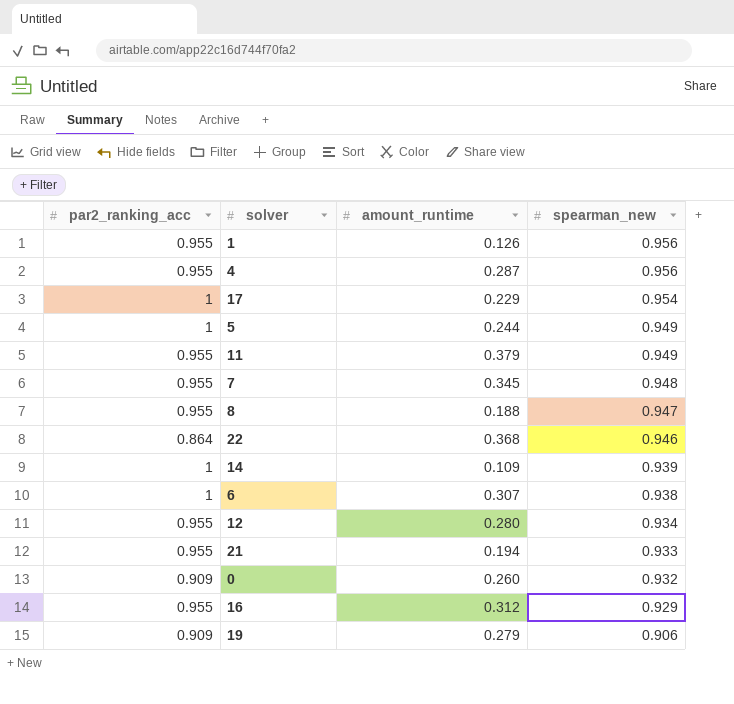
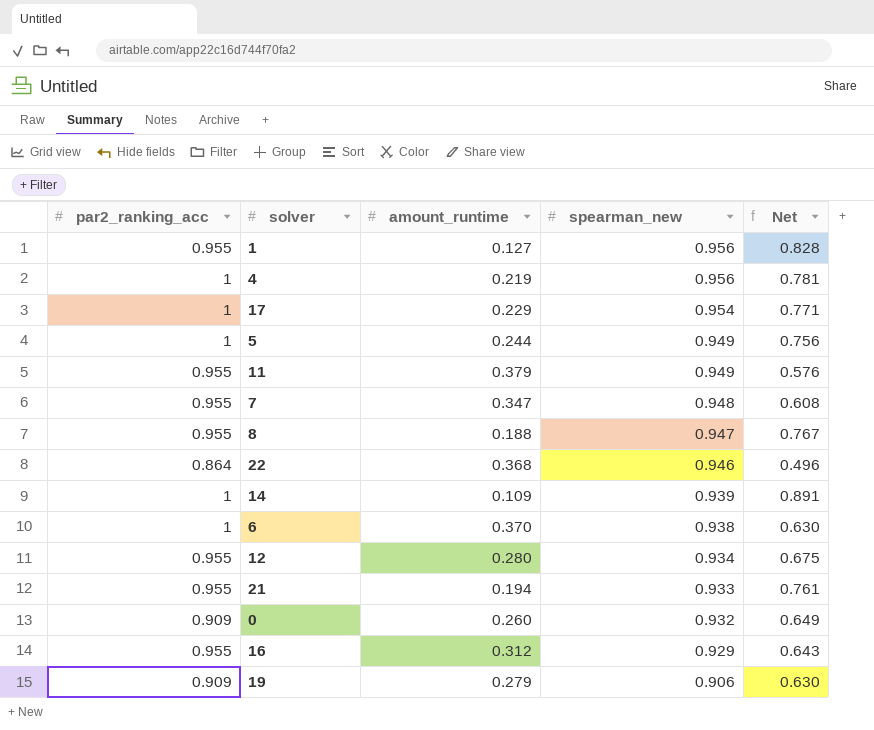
column Net | formula: none -> [par2_ranking_acc] - [amount_runtime]
1 | amount_runtime: 0.126 -> 0.127
4 | par2_ranking_acc: 0.955 -> 1
4 | amount_runtime: 0.287 -> 0.219
7 | amount_runtime: 0.345 -> 0.347
6 | amount_runtime: 0.307 -> 0.370

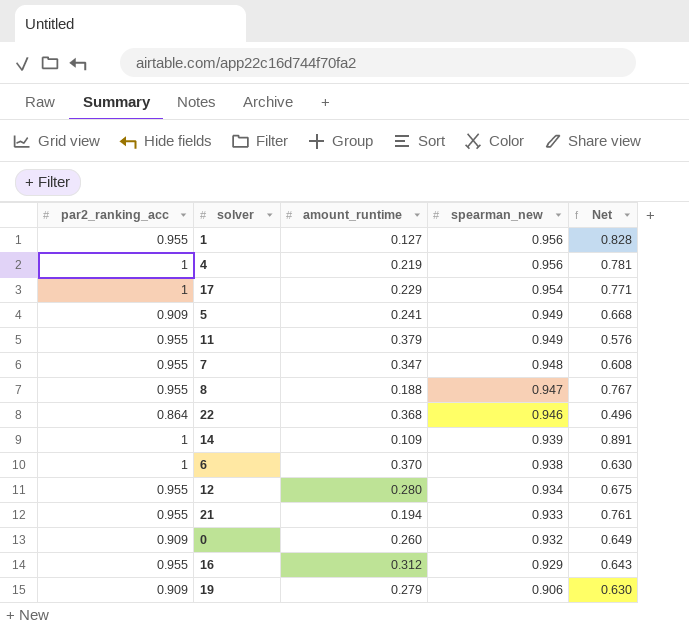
5 | par2_ranking_acc: 1 -> 0.909
5 | amount_runtime: 0.244 -> 0.241
5 | Net: 0.756 -> 0.668

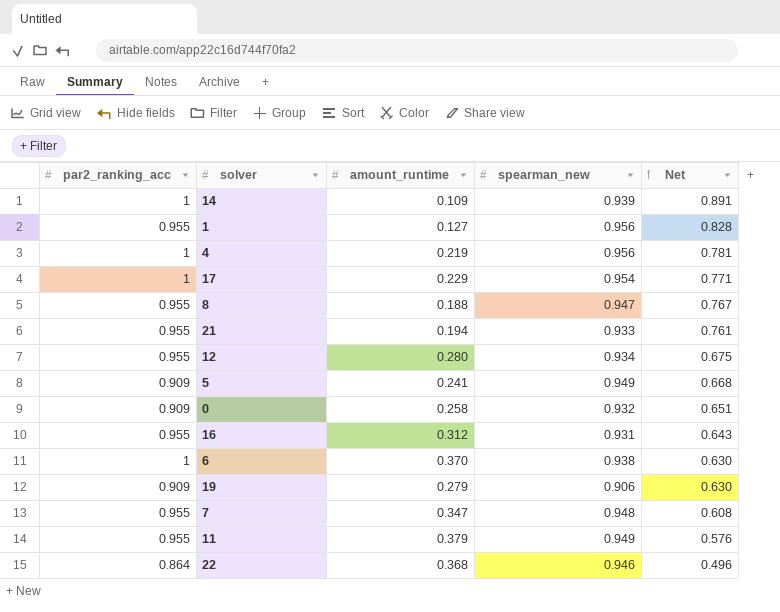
row order: spearman_new descending -> Net descending
0 | amount_runtime: 0.260 -> 0.258
0 | Net: 0.649 -> 0.651
16 | spearman_new: 0.929 -> 0.931

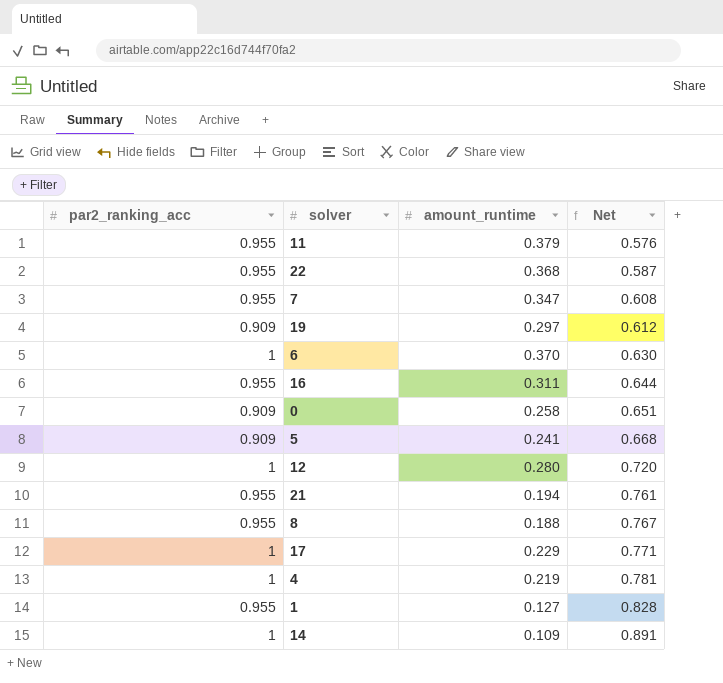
row order: Net descending -> Net ascending
column spearman_new | position: 4 -> none
22 | par2_ranking_acc: 0.864 -> 0.955
22 | Net: 0.496 -> 0.587
19 | amount_runtime: 0.279 -> 0.297
19 | Net: 0.630 -> 0.612
16 | amount_runtime: 0.312 -> 0.311
16 | Net: 0.643 -> 0.644
12 | par2_ranking_acc: 0.955 -> 1
12 | Net: 0.675 -> 0.720

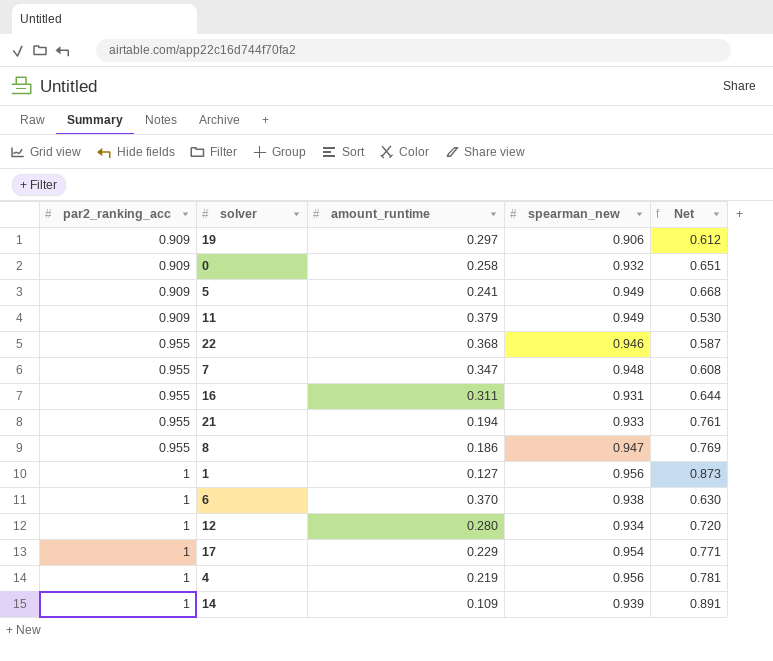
row order: Net ascending -> par2_ranking_acc ascending
column spearman_new | position: none -> 4
11 | par2_ranking_acc: 0.955 -> 0.909
11 | Net: 0.576 -> 0.530
8 | amount_runtime: 0.188 -> 0.186
8 | Net: 0.767 -> 0.769
1 | par2_ranking_acc: 0.955 -> 1
1 | Net: 0.828 -> 0.873

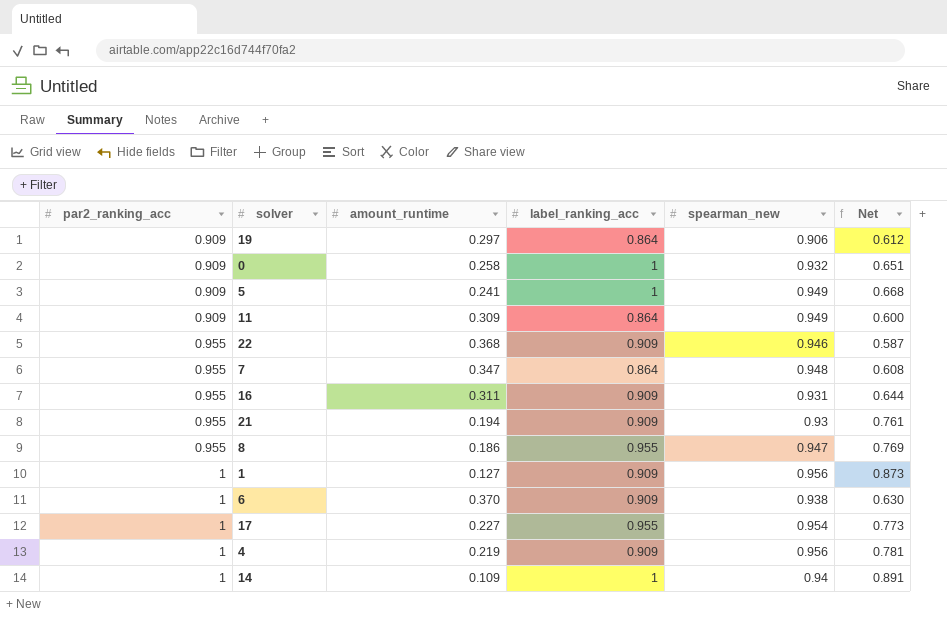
column label_ranking_acc | position: none -> 4
row 12: 1 | 0.280 | 0.934 | 0.720 -> none
11 | amount_runtime: 0.379 -> 0.309
11 | Net: 0.530 -> 0.600
21 | spearman_new: 0.933 -> 0.93
17 | amount_runtime: 0.229 -> 0.227
17 | Net: 0.771 -> 0.773
14 | spearman_new: 0.939 -> 0.94

